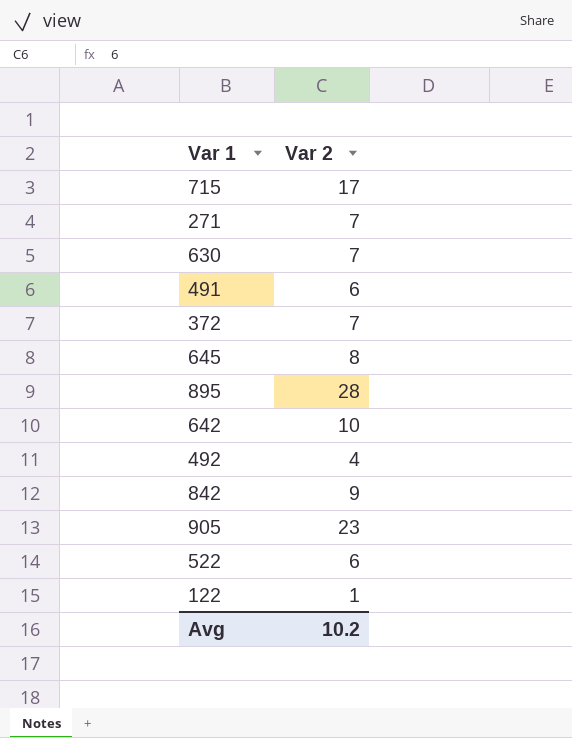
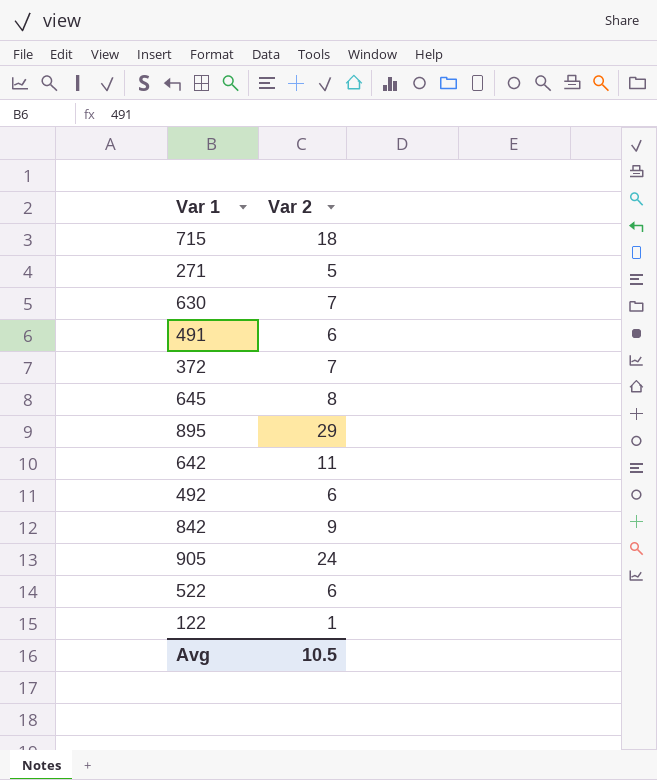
715 | Var 2: 17 -> 18
271 | Var 2: 7 -> 5
895 | Var 2: 28 -> 29
642 | Var 2: 10 -> 11
492 | Var 2: 4 -> 6
905 | Var 2: 23 -> 24
Avg | Var 2: 10.2 -> 10.5

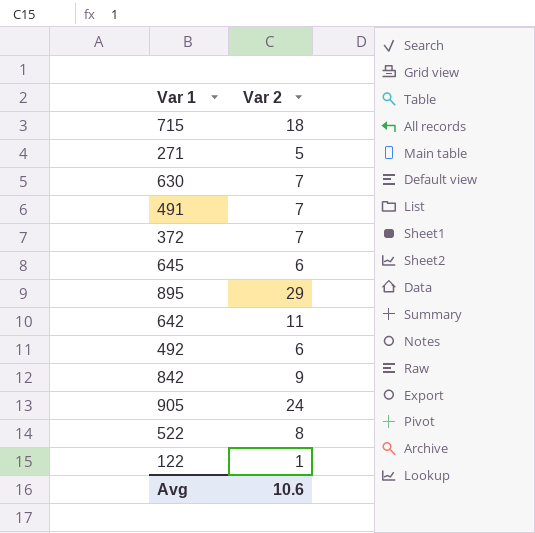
491 | Var 2: 6 -> 7
645 | Var 2: 8 -> 6
522 | Var 2: 6 -> 8
Avg | Var 2: 10.5 -> 10.6

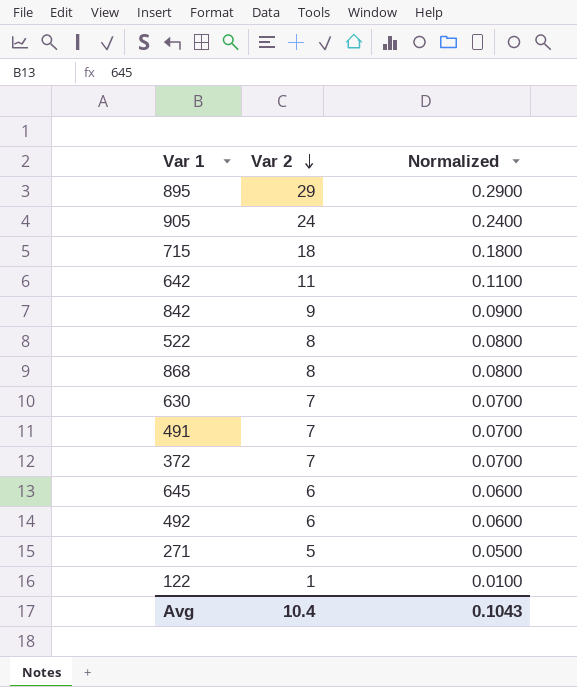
row order: none -> Var 2 descending
column Normalized | formula: none -> [Var 2] * 0.01
row 868: none -> 8 | 0.0800
Avg | Var 2: 10.6 -> 10.4

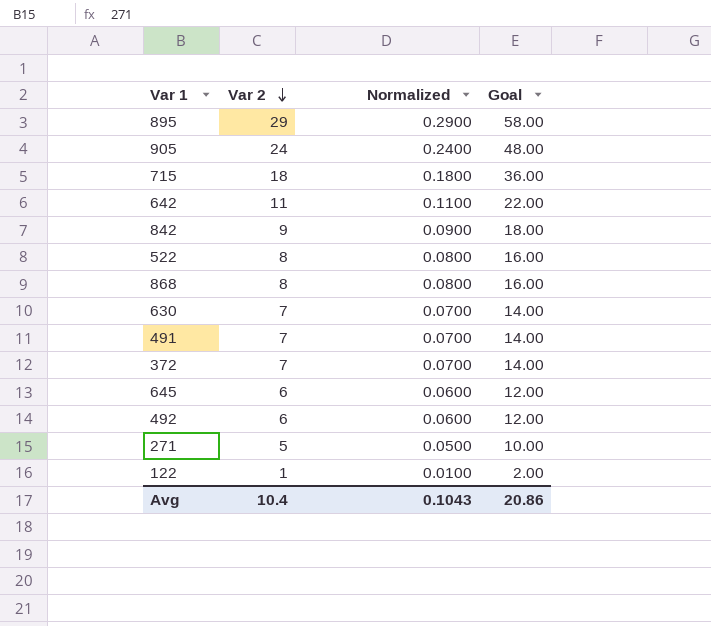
column Goal | formula: none -> [Var 2] * 2

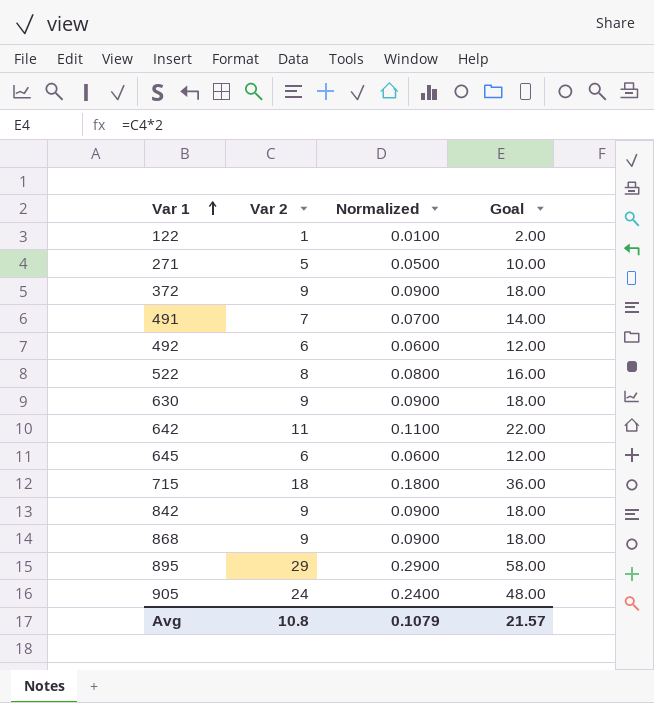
row order: Var 2 descending -> Var 1 ascending
372 | Var 2: 7 -> 9
372 | Normalized: 0.0700 -> 0.0900
372 | Goal: 14.00 -> 18.00
630 | Var 2: 7 -> 9
630 | Normalized: 0.0700 -> 0.0900
630 | Goal: 14.00 -> 18.00
868 | Var 2: 8 -> 9
868 | Normalized: 0.0800 -> 0.0900
868 | Goal: 16.00 -> 18.00
Avg | Var 2: 10.4 -> 10.8
Avg | Normalized: 0.1043 -> 0.1079
Avg | Goal: 20.86 -> 21.57

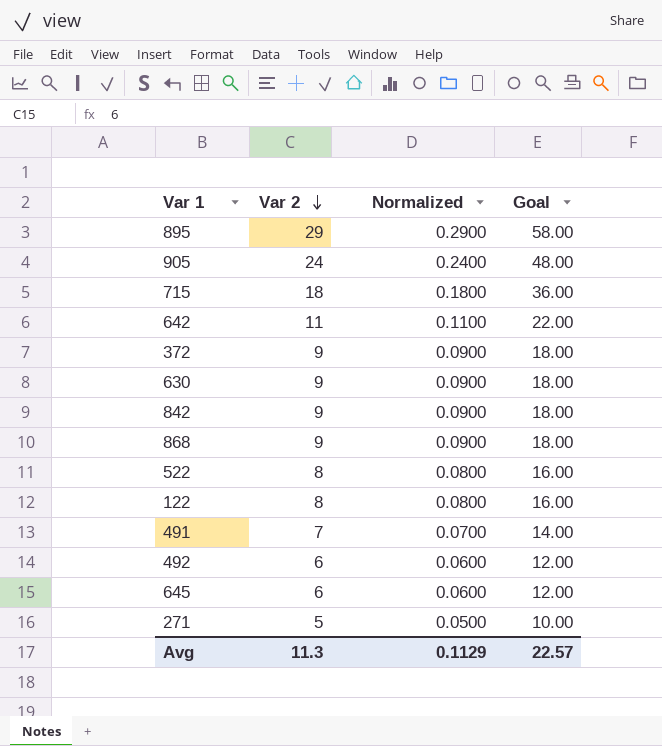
row order: Var 1 ascending -> Var 2 descending
122 | Var 2: 1 -> 8
122 | Normalized: 0.0100 -> 0.0800
122 | Goal: 2.00 -> 16.00
Avg | Var 2: 10.8 -> 11.3
Avg | Normalized: 0.1079 -> 0.1129
Avg | Goal: 21.57 -> 22.57

